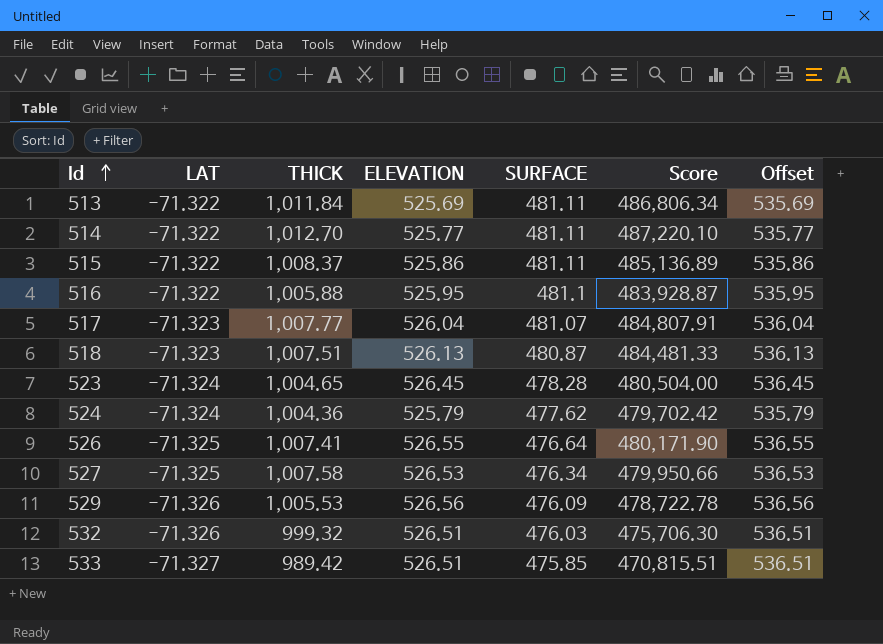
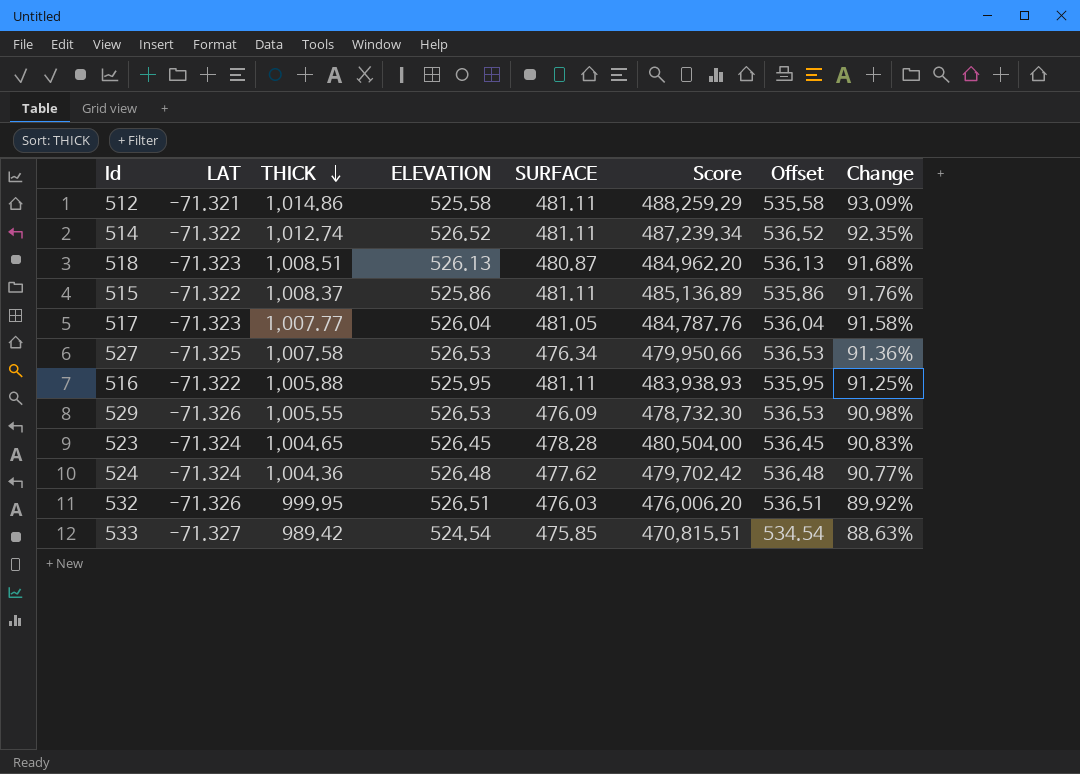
row order: Id ascending -> THICK descending
column Change | formula: none -> ([THICK] - [ELEVATION]) / [ELEVATION]
row 513: -71.322 | 1,011.84 | 525.69 | 481.11 | 486,806.34 | 535.69 -> none
row 526: -71.325 | 1,007.41 | 526.55 | 476.64 | 480,171.90 | 536.55 -> none
row 512: none -> -71.321 | 1,014.86 | 525.58 | 481.11 | 488,259.29 | 535.58 | 93.09%
514 | THICK: 1,012.70 -> 1,012.74
514 | ELEVATION: 525.77 -> 526.52
514 | Score: 487,220.10 -> 487,239.34
514 | Offset: 535.77 -> 536.52
518 | THICK: 1,007.51 -> 1,008.51
518 | Score: 484,481.33 -> 484,962.20
517 | SURFACE: 481.07 -> 481.05
517 | Score: 484,807.91 -> 484,787.76
516 | SURFACE: 481.1 -> 481.11
516 | Score: 483,928.87 -> 483,938.93
529 | THICK: 1,005.53 -> 1,005.55
529 | ELEVATION: 526.56 -> 526.53
529 | Score: 478,722.78 -> 478,732.30
529 | Offset: 536.56 -> 536.53
524 | ELEVATION: 525.79 -> 526.48
524 | Offset: 535.79 -> 536.48
532 | THICK: 999.32 -> 999.95
532 | Score: 475,706.30 -> 476,006.20
533 | ELEVATION: 526.51 -> 524.54
533 | Offset: 536.51 -> 534.54

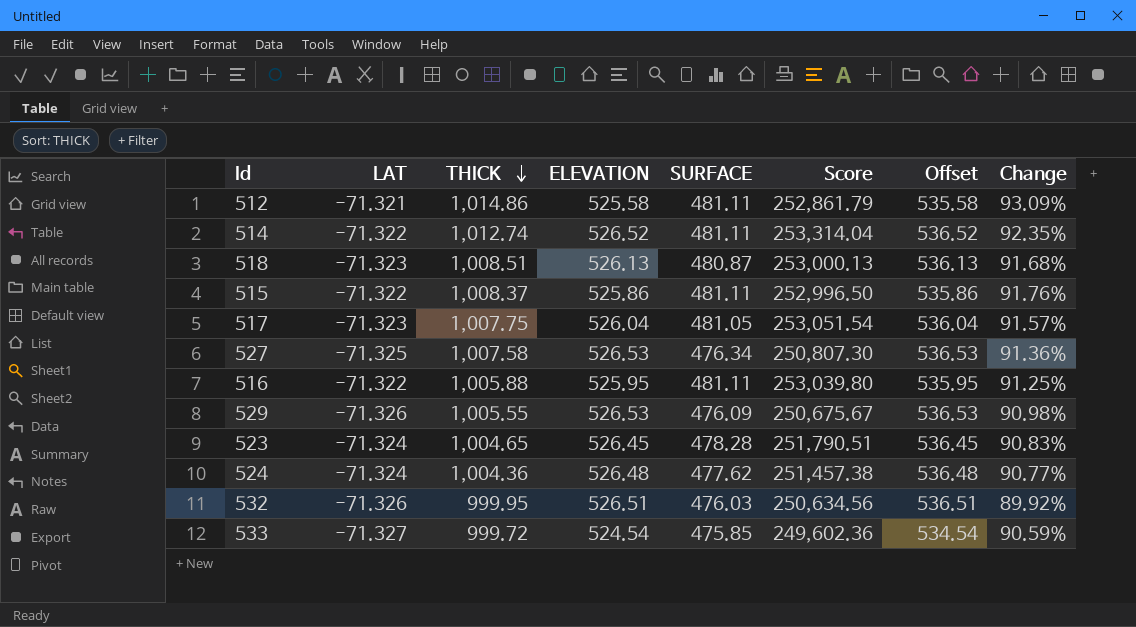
column Score | formula: [THICK] * [SURFACE] -> [ELEVATION] * [SURFACE]
517 | THICK: 1,007.77 -> 1,007.75
517 | Change: 91.58% -> 91.57%
533 | THICK: 989.42 -> 999.72
533 | Change: 88.63% -> 90.59%

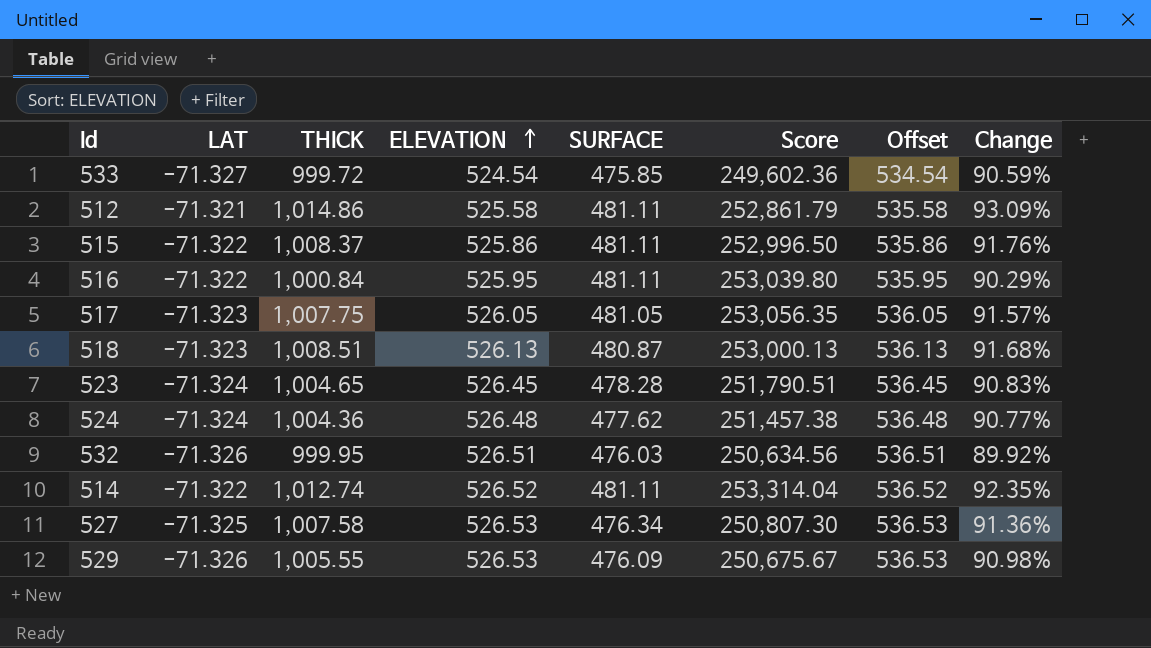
row order: THICK descending -> ELEVATION ascending
516 | THICK: 1,005.88 -> 1,000.84
516 | Change: 91.25% -> 90.29%
517 | ELEVATION: 526.04 -> 526.05
517 | Score: 253,051.54 -> 253,056.35
517 | Offset: 536.04 -> 536.05

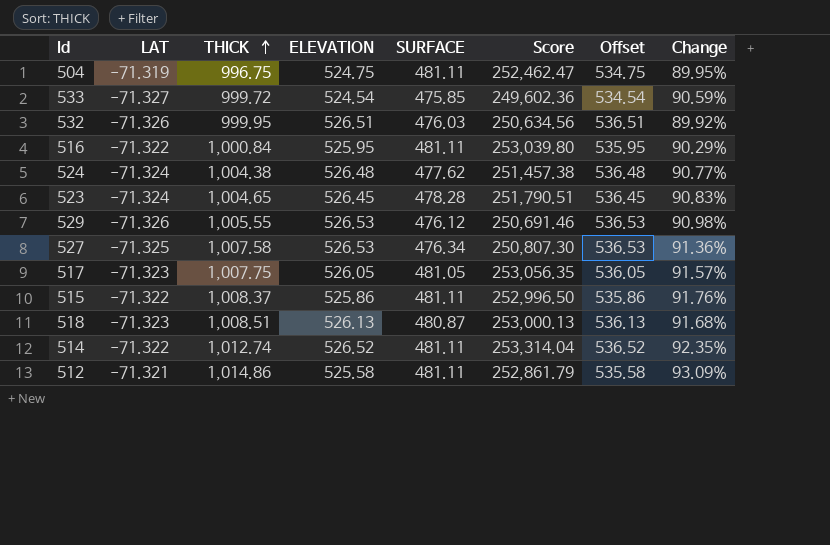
row order: ELEVATION ascending -> THICK ascending
row 504: none -> -71.319 | 996.75 | 524.75 | 481.11 | 252,462.47 | 534.75 | 89.95%
524 | THICK: 1,004.36 -> 1,004.38
529 | SURFACE: 476.09 -> 476.12
529 | Score: 250,675.67 -> 250,691.46

